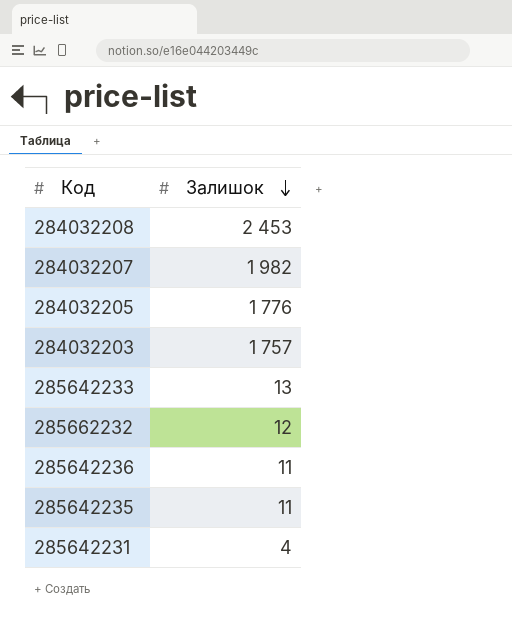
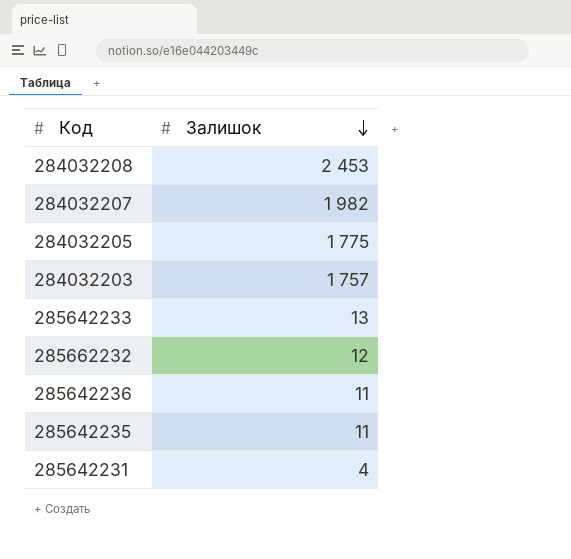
284032205 | Залишок: 1 776 -> 1 775

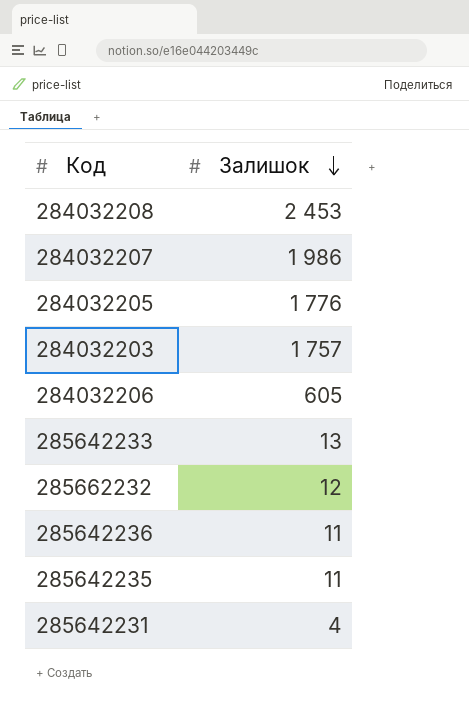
284032207 | Залишок: 1 982 -> 1 986
284032205 | Залишок: 1 775 -> 1 776
row 284032206: none -> 605

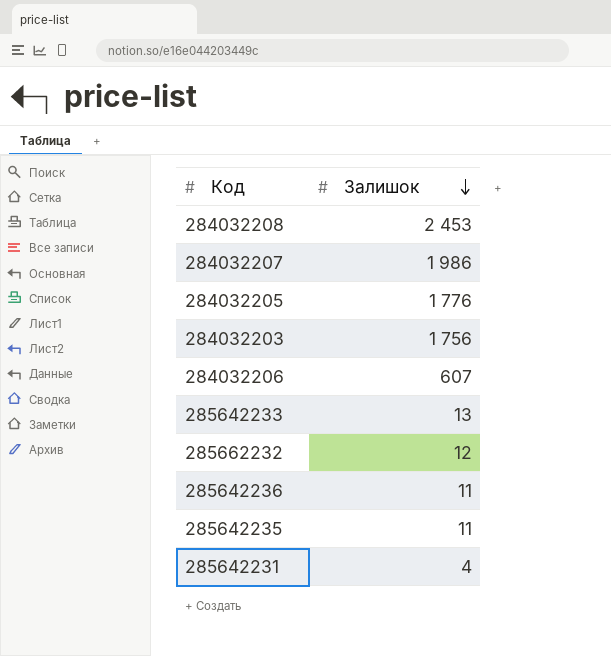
284032203 | Залишок: 1 757 -> 1 756
284032206 | Залишок: 605 -> 607

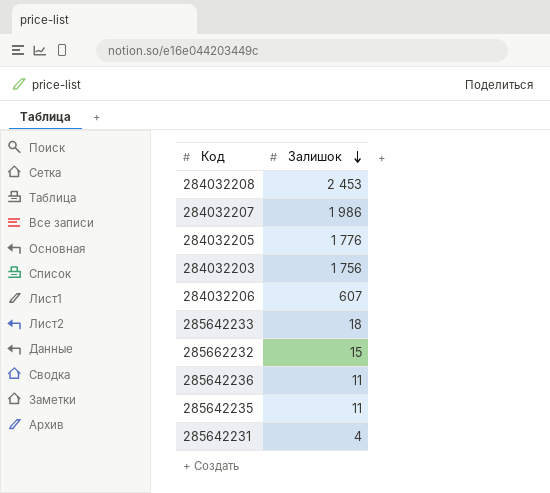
285642233 | Залишок: 13 -> 18
285662232 | Залишок: 12 -> 15

